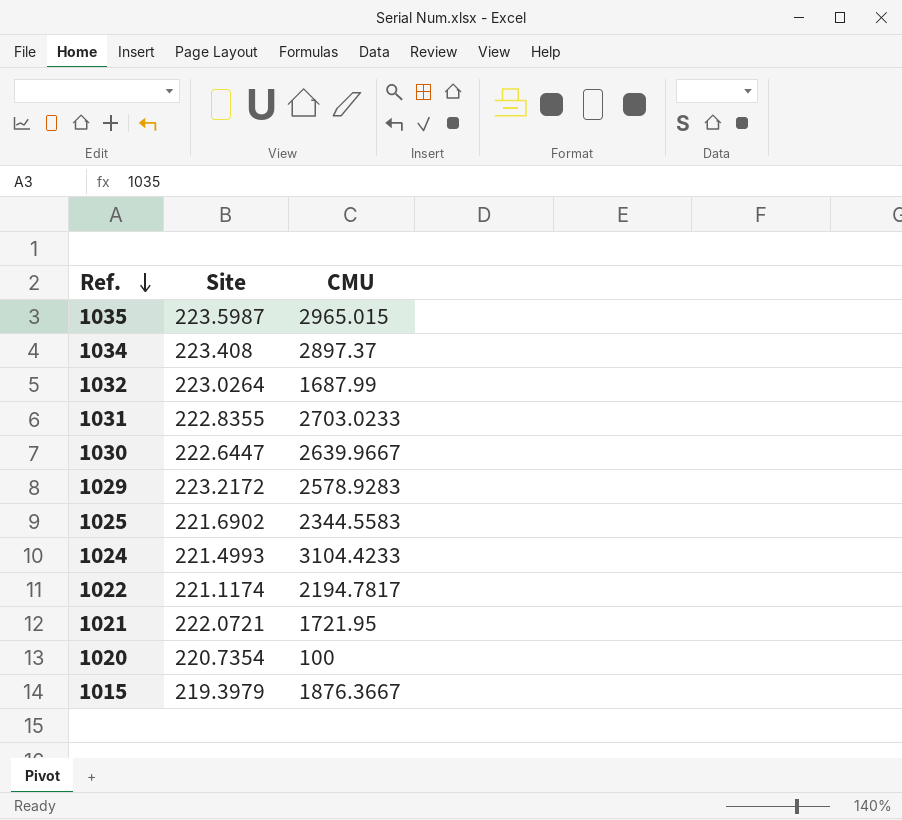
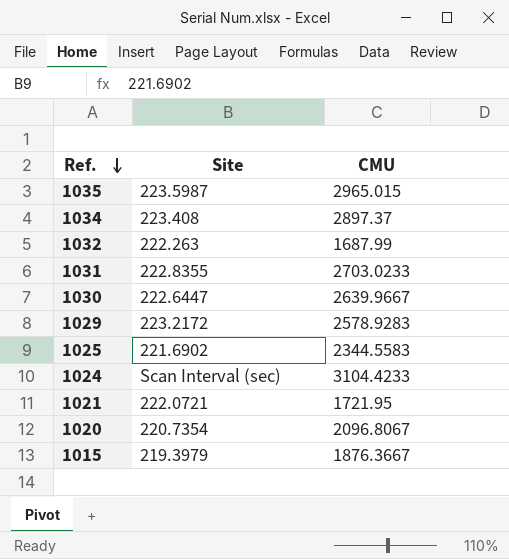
row 1022: 221.1174 | 2194.7817 -> none
1032 | Site: 223.0264 -> 222.263
1024 | Site: 221.4993 -> Scan Interval (sec)
1020 | CMU: 100 -> 2096.8067

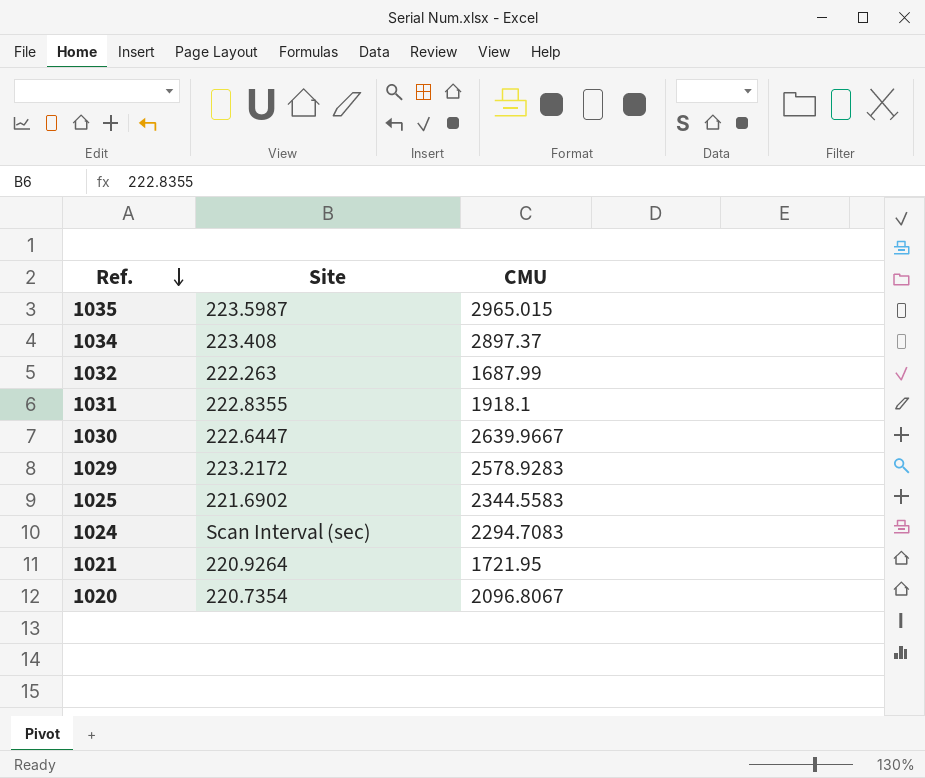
row 1015: 219.3979 | 1876.3667 -> none
1031 | CMU: 2703.0233 -> 1918.1
1024 | CMU: 3104.4233 -> 2294.7083
1021 | Site: 222.0721 -> 220.9264

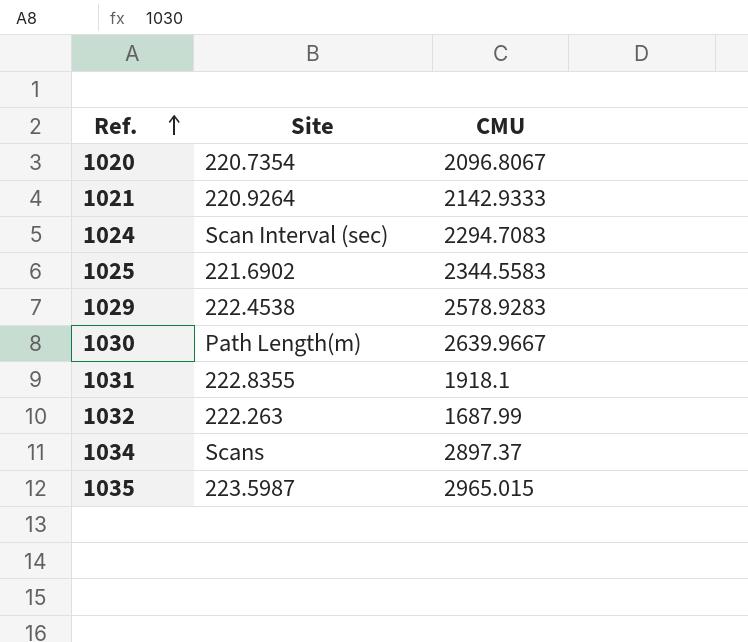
row order: Ref. descending -> Ref. ascending
1021 | CMU: 1721.95 -> 2142.9333
1029 | Site: 223.2172 -> 222.4538
1030 | Site: 222.6447 -> Path Length(m)
1034 | Site: 223.408 -> Scans

